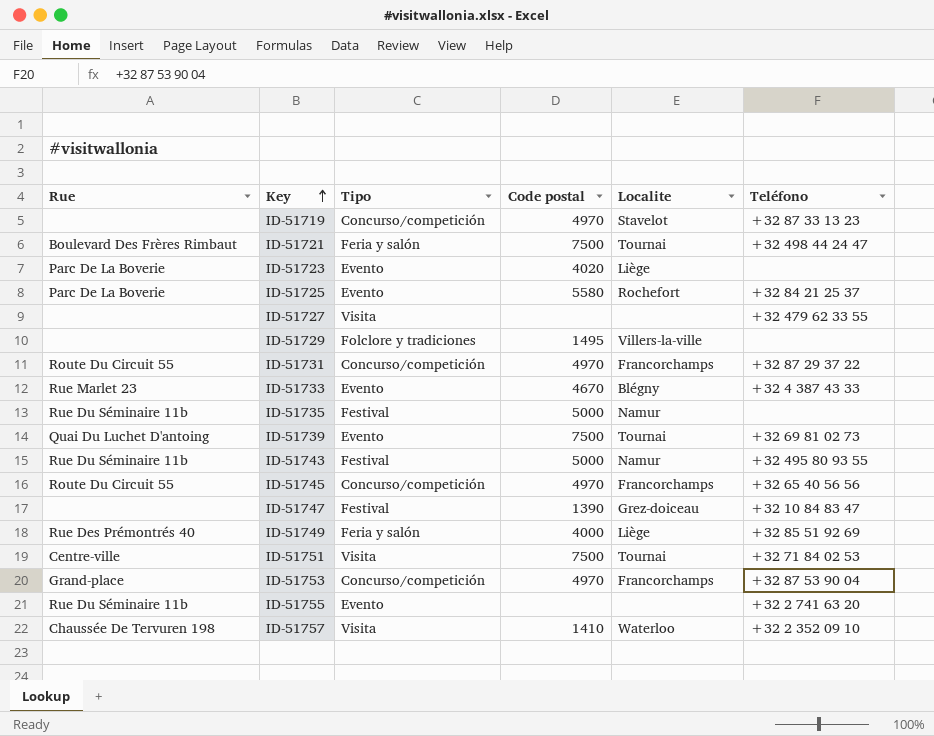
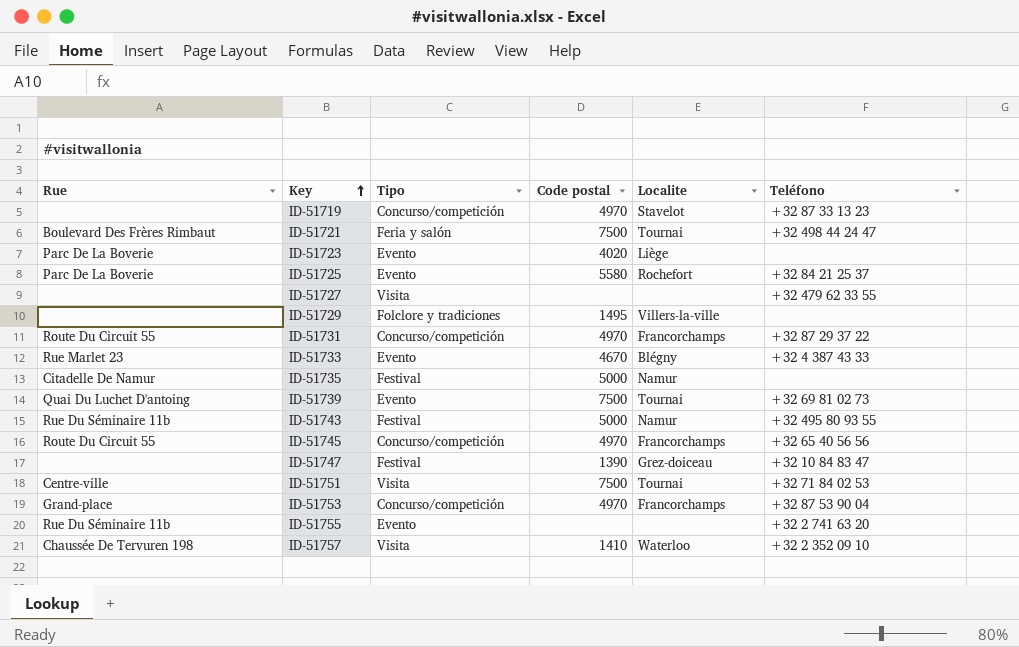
row ID-51749: Rue Des Prémontrés 40 | Feria y salón | 4000 | Liège | +32 85 51 92 69 -> none
ID-51735 | Rue: Rue Du Séminaire 11b -> Citadelle De Namur

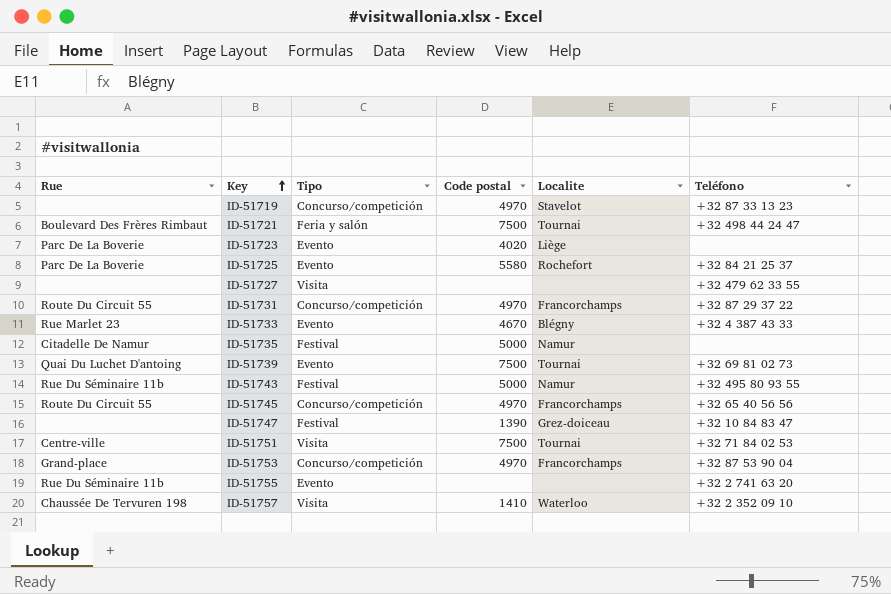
row ID-51729: none | Folclore y tradiciones | 1495 | Villers-la-ville | none -> none

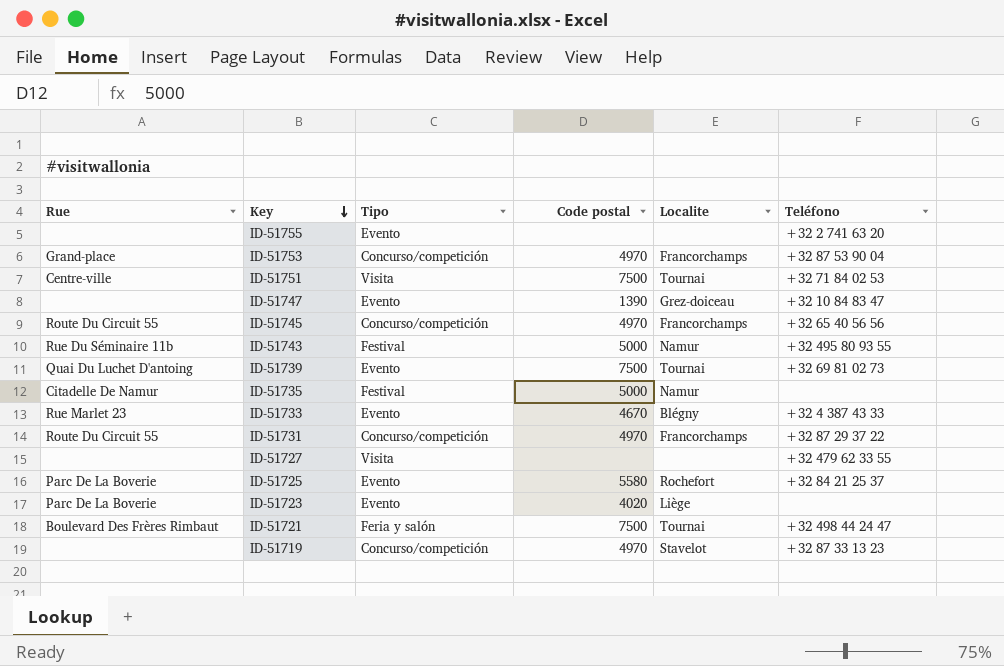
row order: Key ascending -> Key descending
row ID-51757: Chaussée De Tervuren 198 | Visita | 1410 | Waterloo | +32 2 352 09 10 -> none
ID-51755 | Rue: Rue Du Séminaire 11b -> none
ID-51747 | Tipo: Festival -> Evento

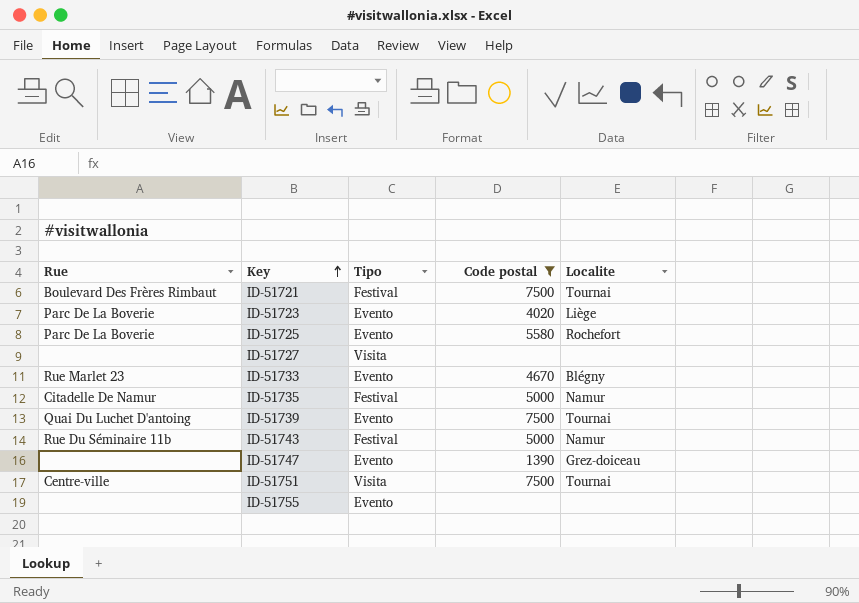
filter: none -> Code postal != 4970
row order: Key descending -> Key ascending
column Teléfono | position: 6 -> none
ID-51721 | Tipo: Feria y salón -> Festival

